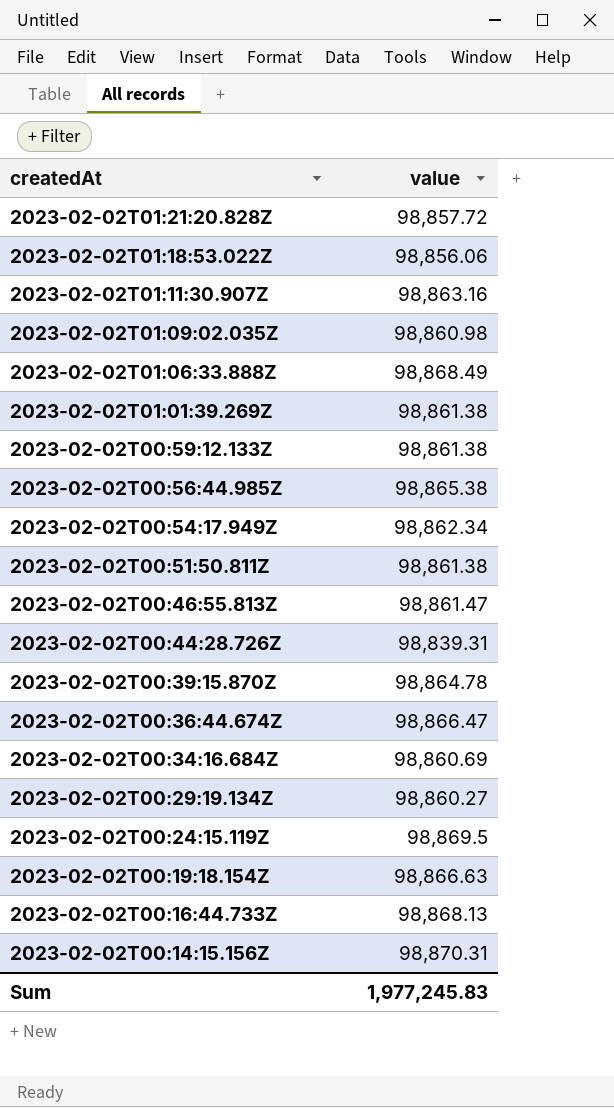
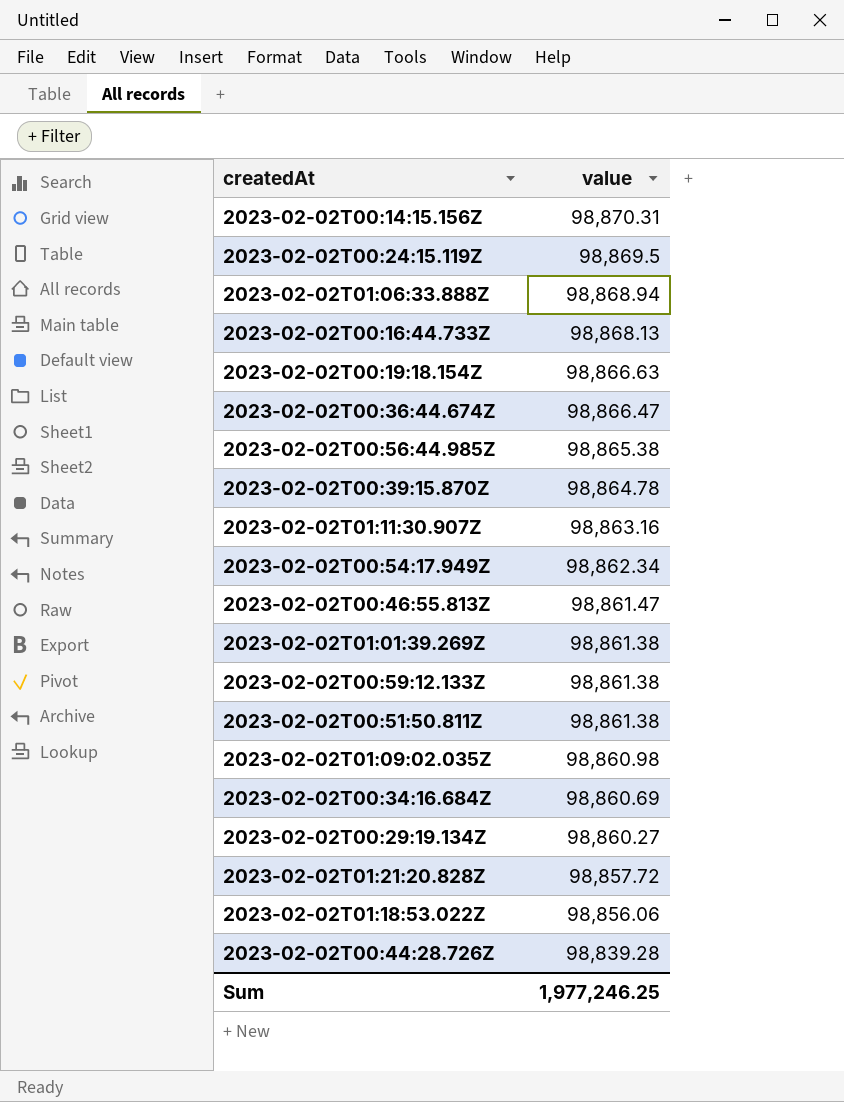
row order: createdAt descending -> value descending
2023-02-02T01:06:33.888Z | value: 98,868.49 -> 98,868.94
2023-02-02T00:44:28.726Z | value: 98,839.31 -> 98,839.28
Sum | value: 1,977,245.83 -> 1,977,246.25

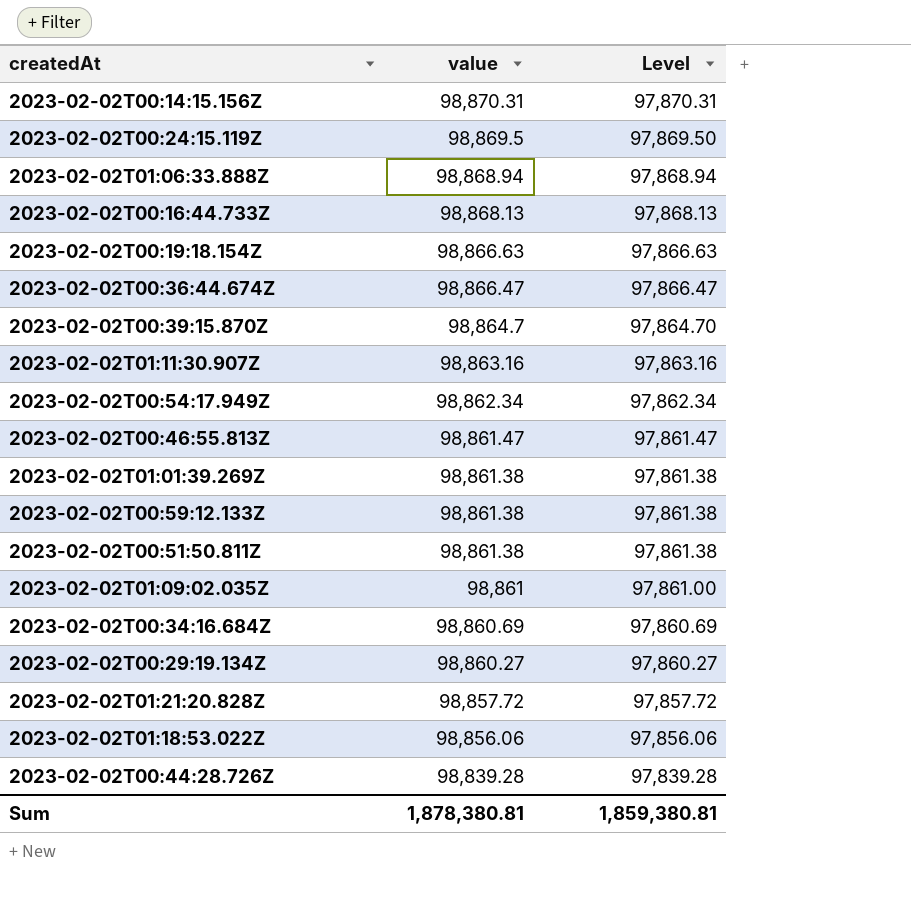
column Level | formula: none -> [value] - 1000
row 2023-02-02T00:56:44.985Z: 98,865.38 -> none
2023-02-02T00:39:15.870Z | value: 98,864.78 -> 98,864.7
2023-02-02T01:09:02.035Z | value: 98,860.98 -> 98,861
Sum | value: 1,977,246.25 -> 1,878,380.81

